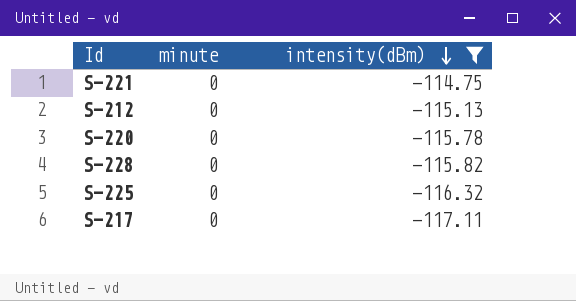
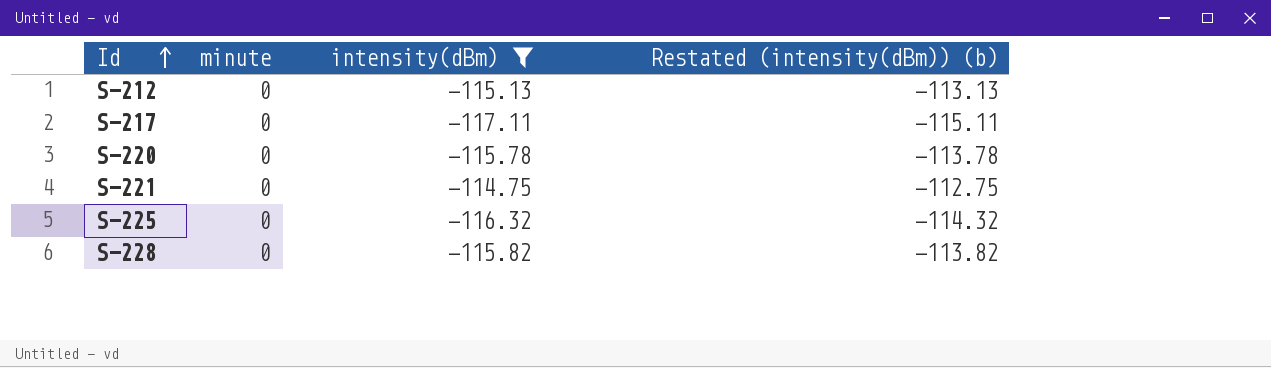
row order: intensity(dBm) descending -> Id ascending
column Restated (intensity(dBm)) (b) | formula: none -> [intensity(dBm)] + 2

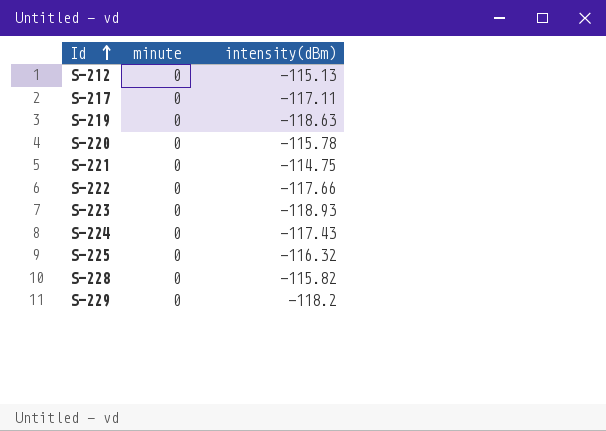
filter: intensity(dBm) >= -117.11 -> none
column Restated (intensity(dBm)) (b) | formula: [intensity(dBm)] + 2 -> none

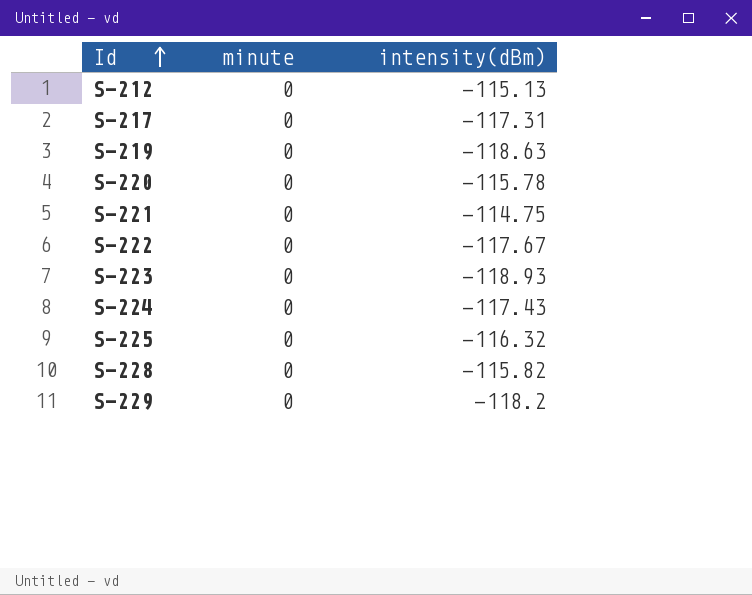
S-217 | intensity(dBm): -117.11 -> -117.31
S-222 | intensity(dBm): -117.66 -> -117.67

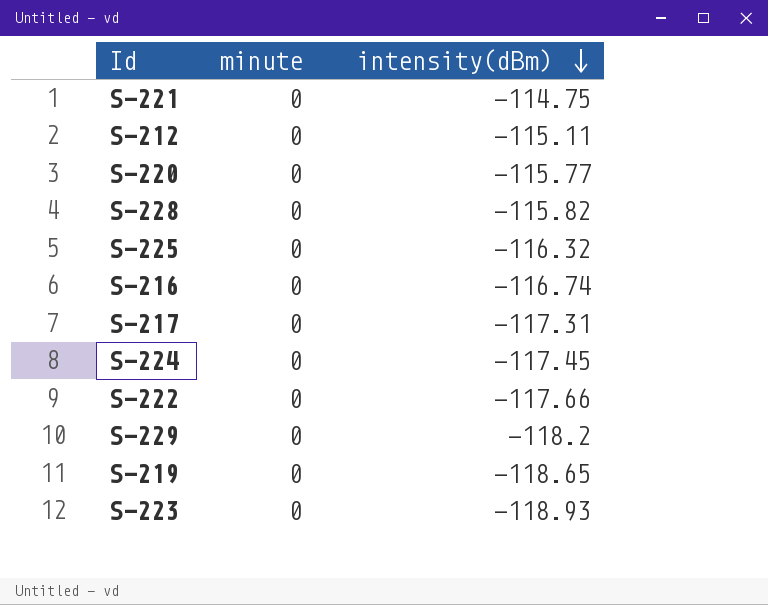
row order: Id ascending -> intensity(dBm) descending
S-212 | intensity(dBm): -115.13 -> -115.11
S-220 | intensity(dBm): -115.78 -> -115.77
row S-216: none -> 0 | -116.74
S-224 | intensity(dBm): -117.43 -> -117.45
S-222 | intensity(dBm): -117.67 -> -117.66
S-219 | intensity(dBm): -118.63 -> -118.65

